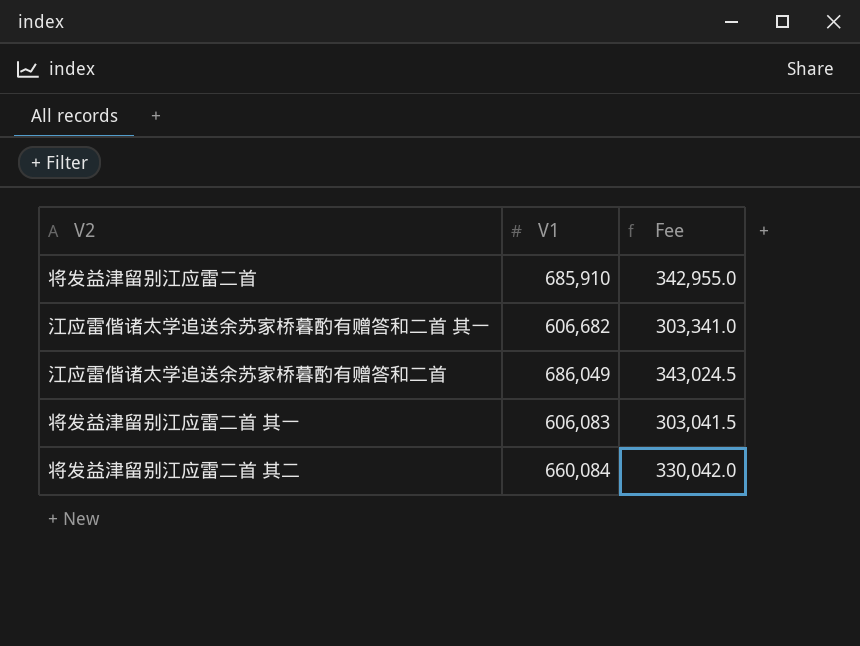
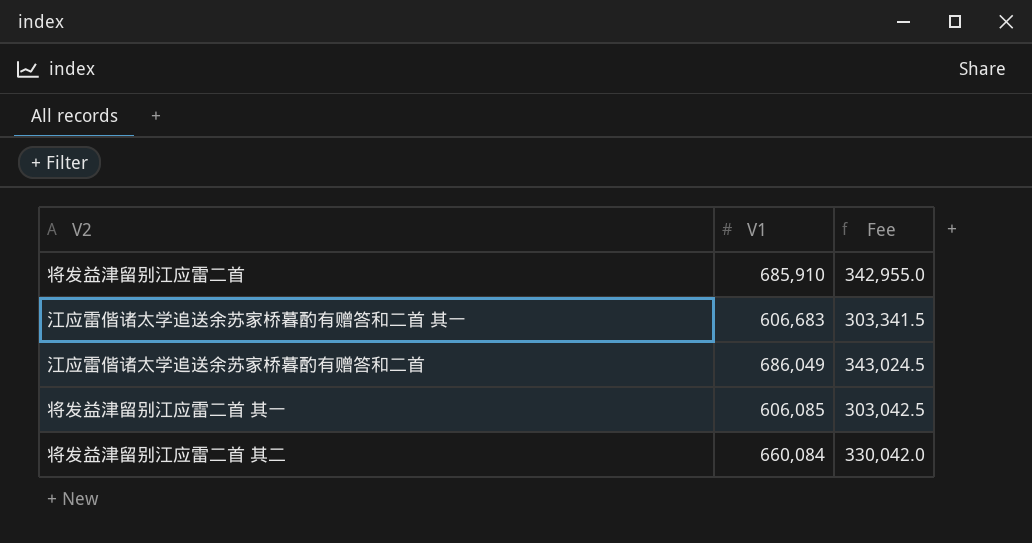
江应雷偕诸太学追送余苏家桥暮酌有赠答和二首 其一 | V1: 606,682 -> 606,683
江应雷偕诸太学追送余苏家桥暮酌有赠答和二首 其一 | Fee: 303,341.0 -> 303,341.5
将发益津留别江应雷二首 其一 | V1: 606,083 -> 606,085
将发益津留别江应雷二首 其一 | Fee: 303,041.5 -> 303,042.5

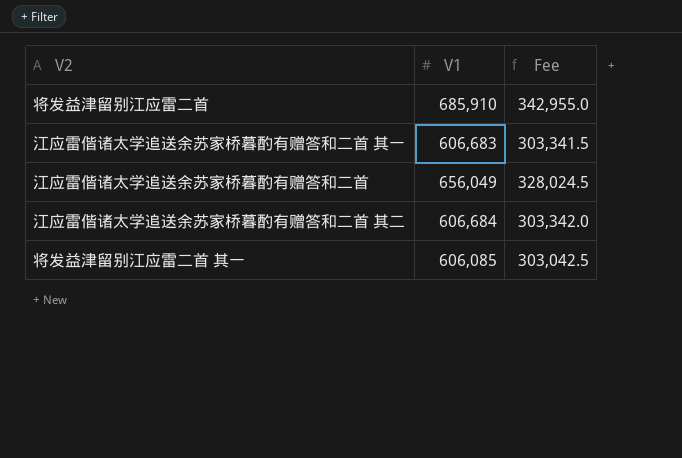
row 将发益津留别江应雷二首 其二: 660,084 | 330,042.0 -> none
江应雷偕诸太学追送余苏家桥暮酌有赠答和二首 | V1: 686,049 -> 656,049
江应雷偕诸太学追送余苏家桥暮酌有赠答和二首 | Fee: 343,024.5 -> 328,024.5
row 江应雷偕诸太学追送余苏家桥暮酌有赠答和二首 其二: none -> 606,684 | 303,342.0

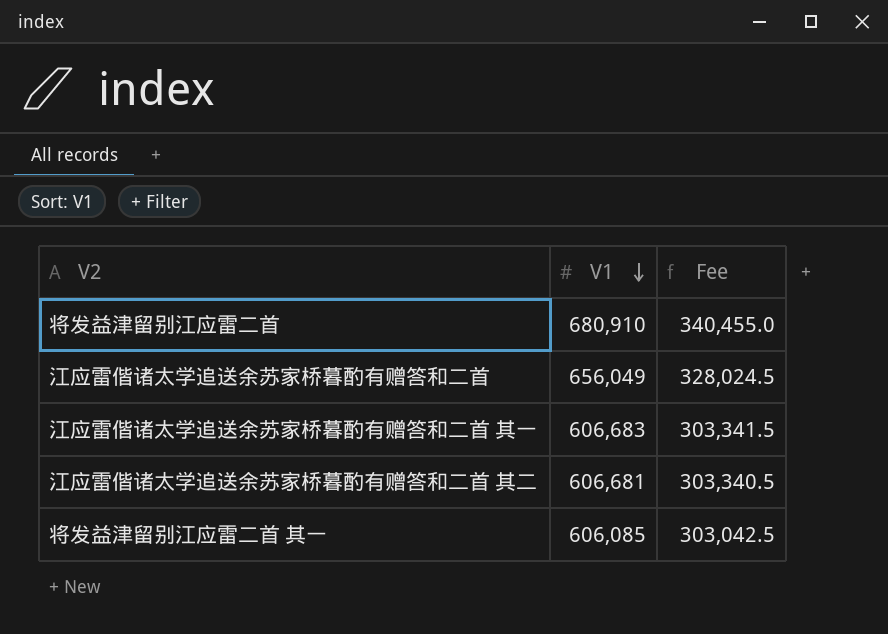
row order: none -> V1 descending
将发益津留别江应雷二首 | V1: 685,910 -> 680,910
将发益津留别江应雷二首 | Fee: 342,955.0 -> 340,455.0
江应雷偕诸太学追送余苏家桥暮酌有赠答和二首 其二 | V1: 606,684 -> 606,681
江应雷偕诸太学追送余苏家桥暮酌有赠答和二首 其二 | Fee: 303,342.0 -> 303,340.5

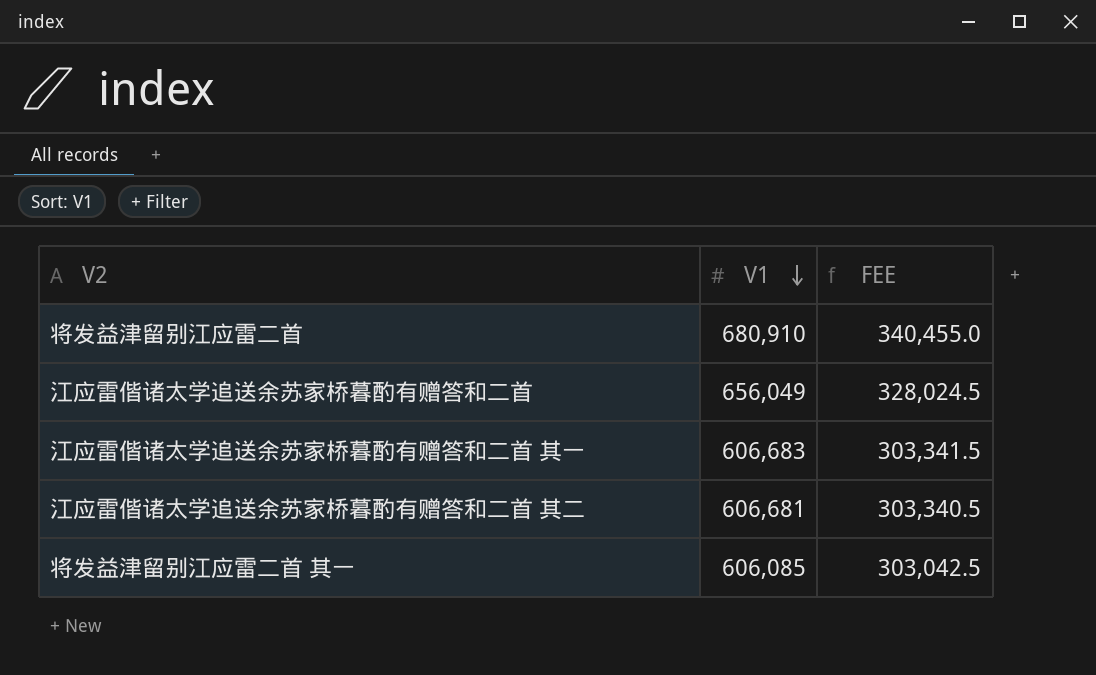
column name: Fee -> FEE

